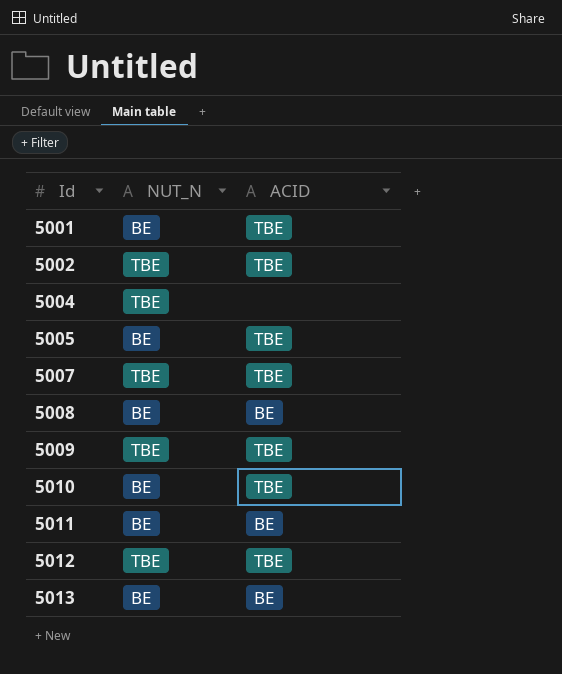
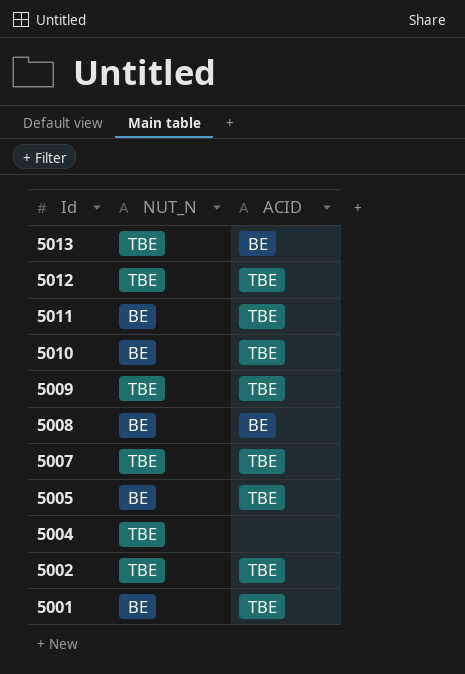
row order: Id ascending -> Id descending
5013 | NUT_N: BE -> TBE
5011 | ACID: BE -> TBE

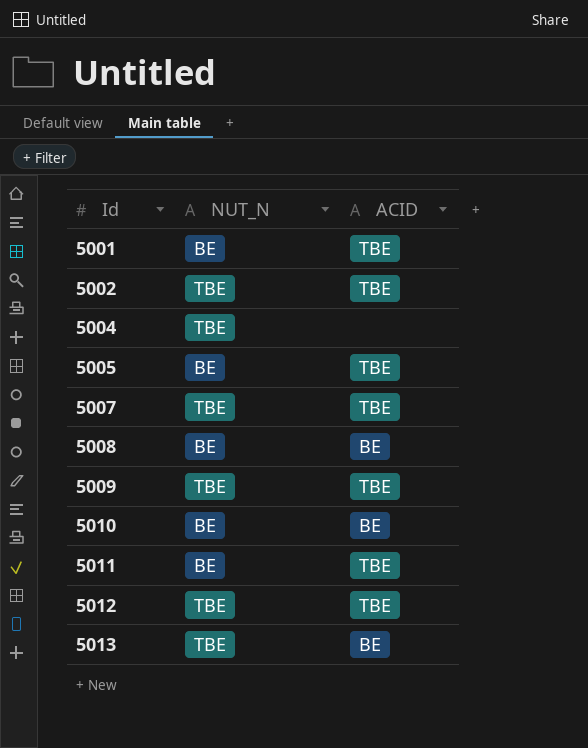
row order: Id descending -> Id ascending
5010 | ACID: TBE -> BE

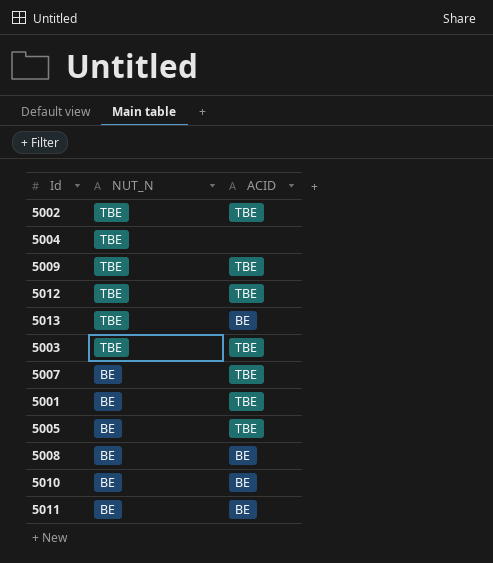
row order: Id ascending -> NUT_N descending
row 5003: none -> TBE | TBE
5007 | NUT_N: TBE -> BE
5011 | ACID: TBE -> BE

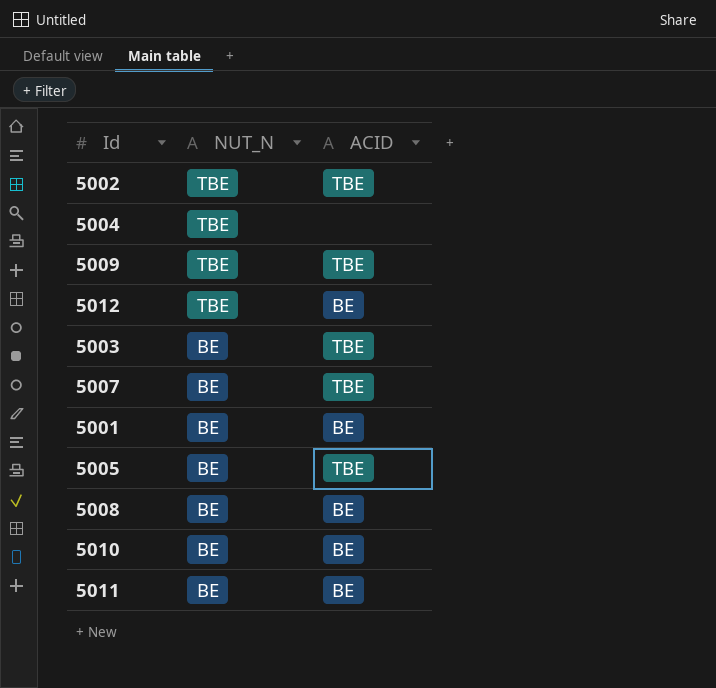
row 5013: TBE | BE -> none
5012 | ACID: TBE -> BE
5003 | NUT_N: TBE -> BE
5001 | ACID: TBE -> BE

